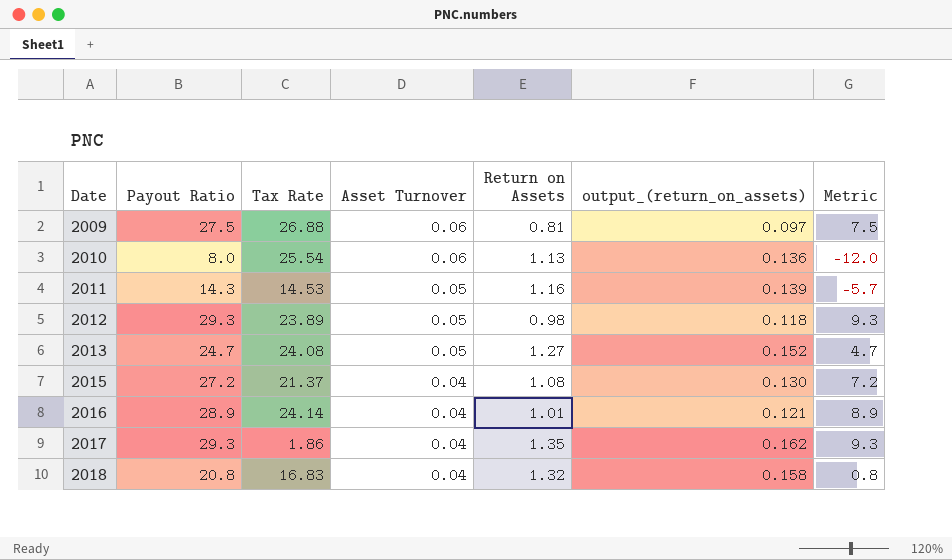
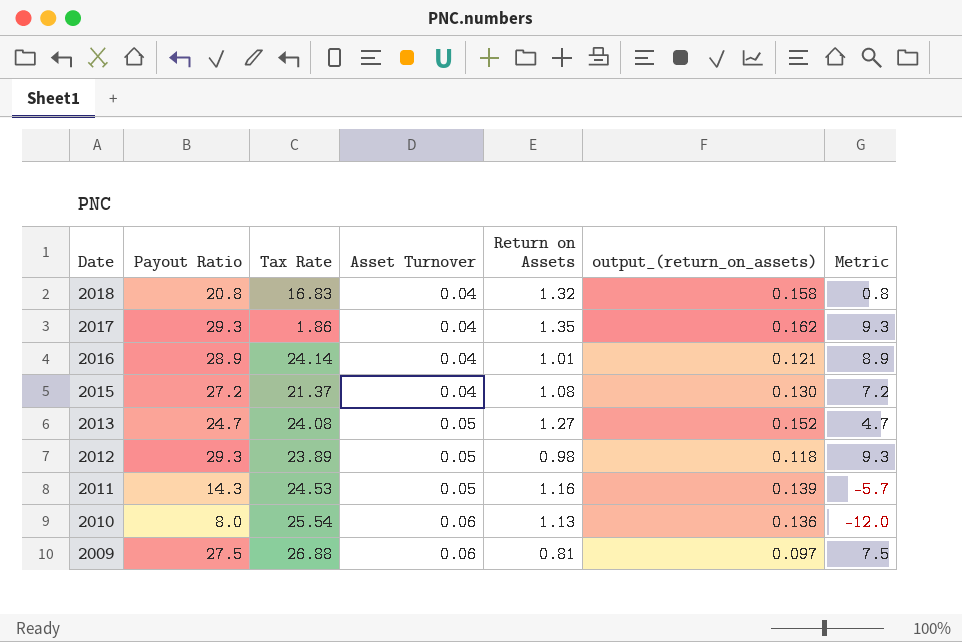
row order: Date ascending -> Date descending
2011 | Tax Rate: 14.53 -> 24.53

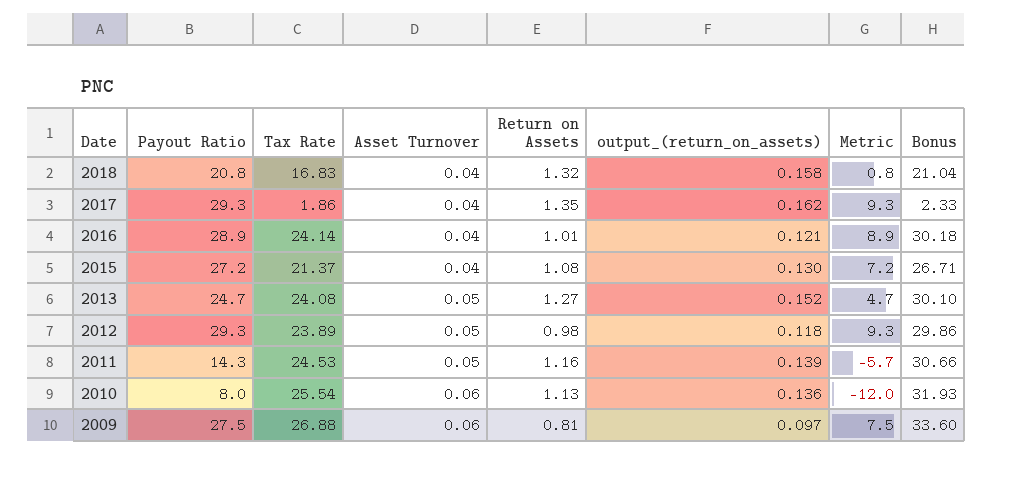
column Bonus | formula: none -> [Tax Rate] * 1.25

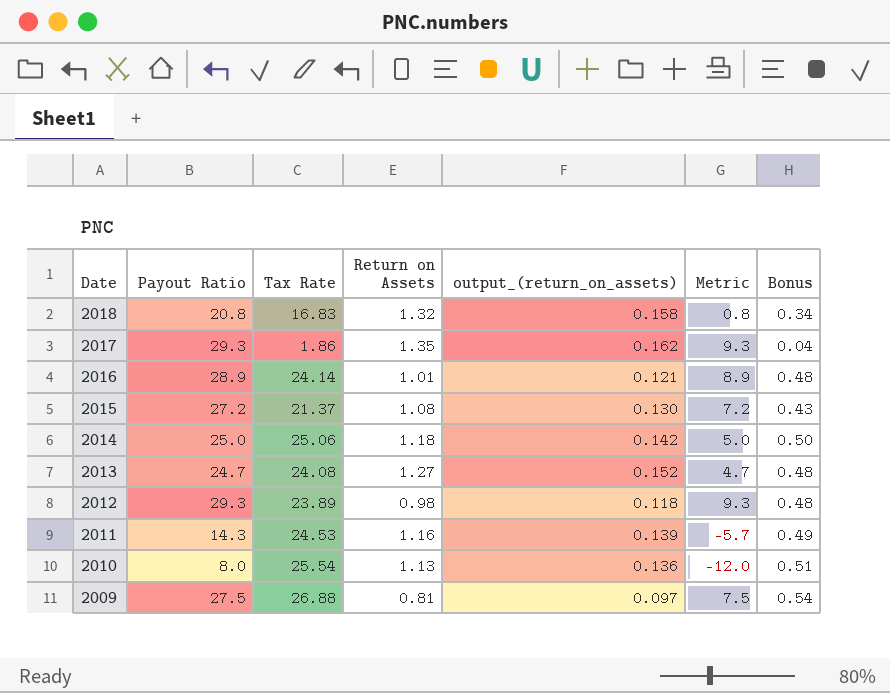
column Asset Turnover | position: 4 -> none
column Bonus | formula: [Tax Rate] * 1.25 -> [Tax Rate] * 0.02
row 2014: none -> 25.0 | 25.06 | 1.18 | 0.142 | 5.0 | 0.50

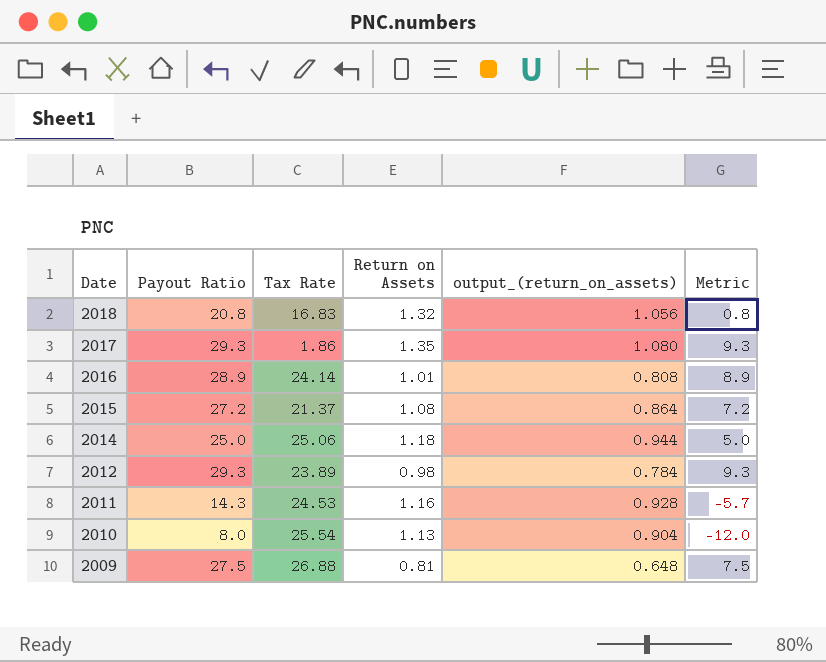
column Bonus | formula: [Tax Rate] * 0.02 -> none
column output_(return_on_assets) | formula: [Return on Assets] * 0.12 -> [Return on Assets] * 0.8
row 2013: 24.7 | 24.08 | 1.27 | 0.152 | 4.7 | 0.48 -> none

